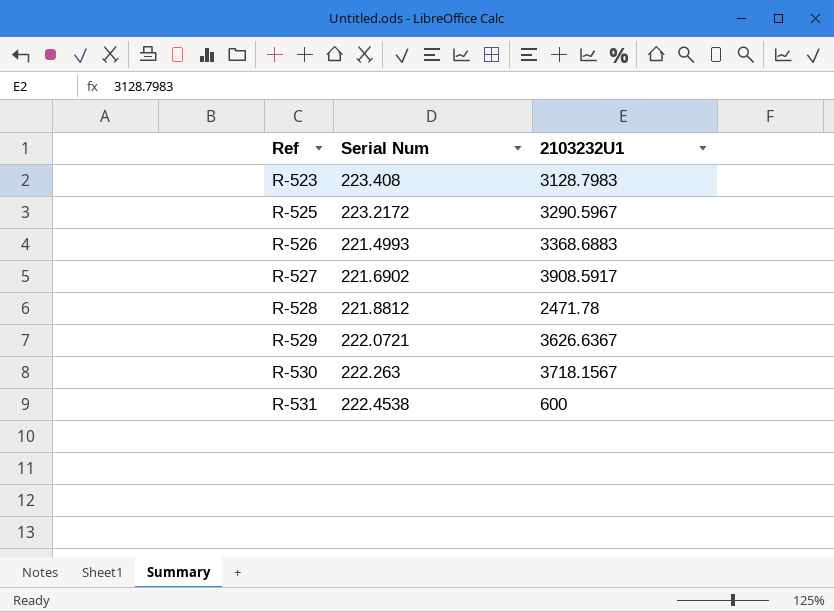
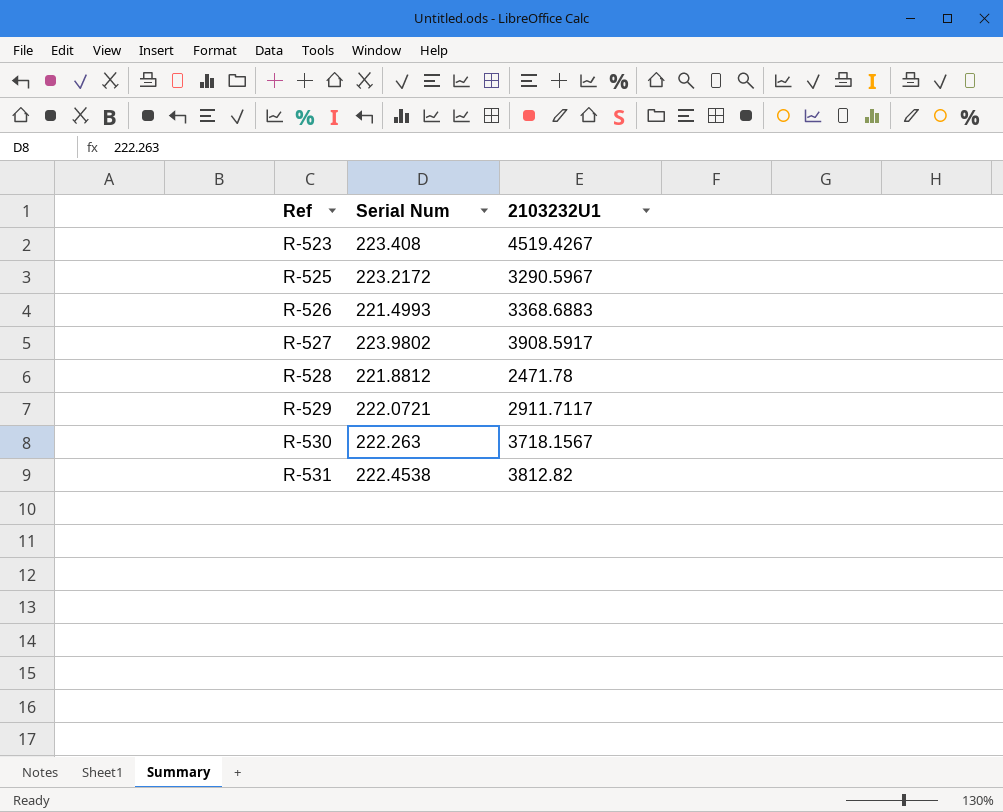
R-523 | 2103232U1: 3128.7983 -> 4519.4267
R-527 | Serial Num: 221.6902 -> 223.9802
R-529 | 2103232U1: 3626.6367 -> 2911.7117
R-531 | 2103232U1: 600 -> 3812.82

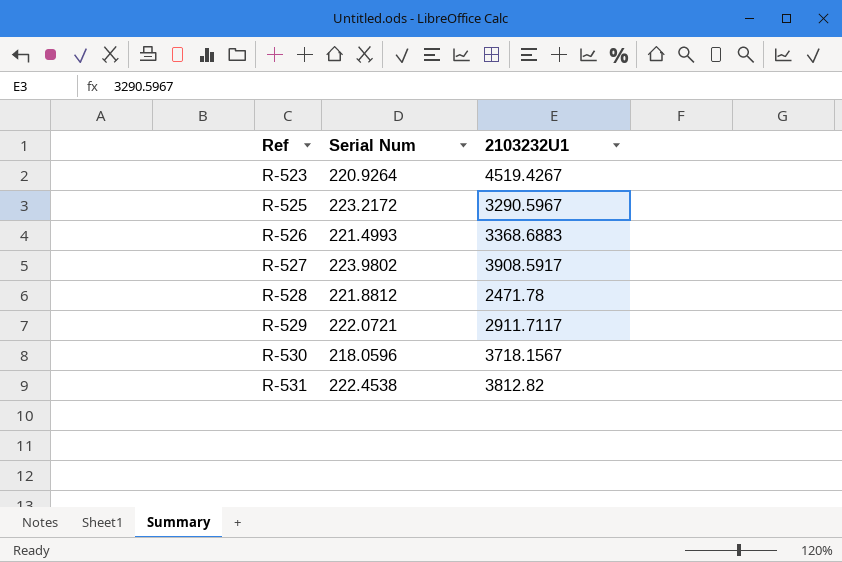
R-523 | Serial Num: 223.408 -> 220.9264
R-530 | Serial Num: 222.263 -> 218.0596

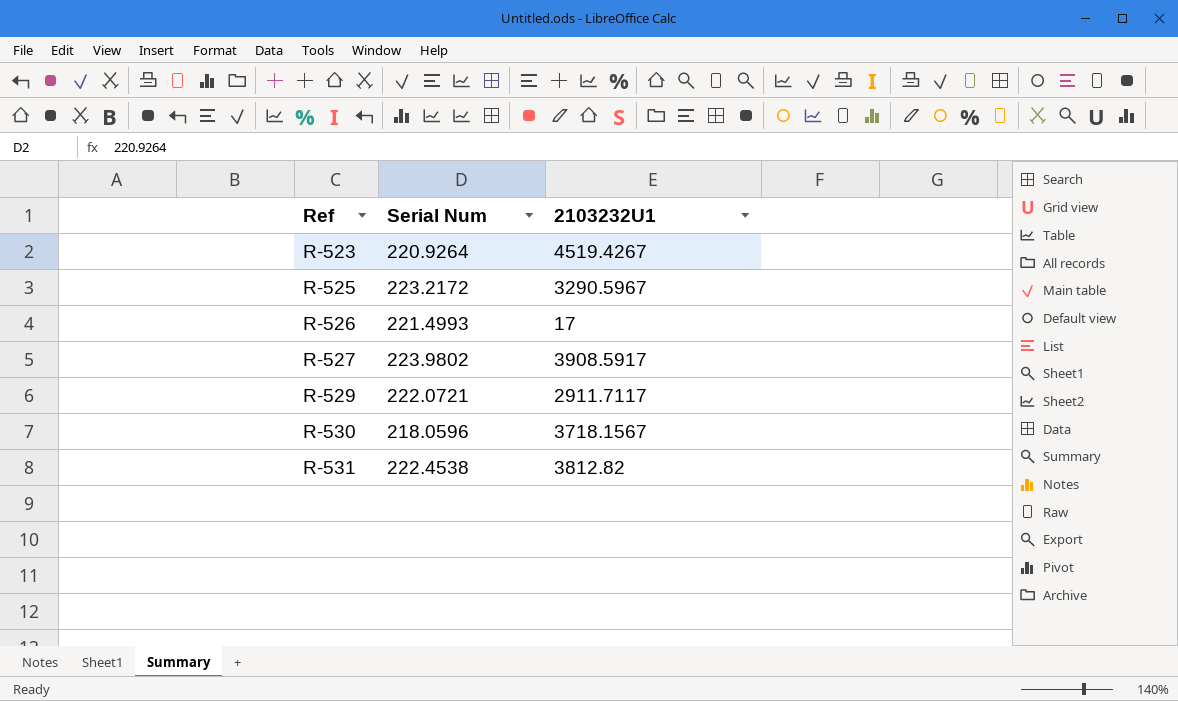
row R-528: 221.8812 | 2471.78 -> none
R-526 | 2103232U1: 3368.6883 -> 17

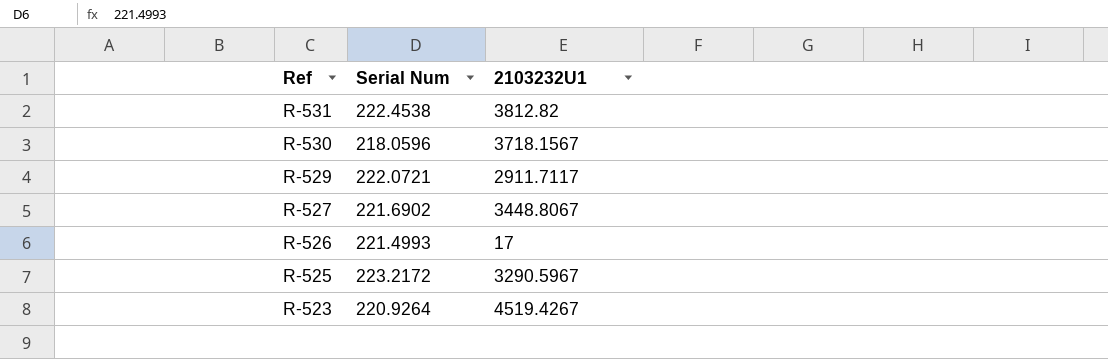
row order: Ref ascending -> Ref descending
R-527 | Serial Num: 223.9802 -> 221.6902
R-527 | 2103232U1: 3908.5917 -> 3448.8067

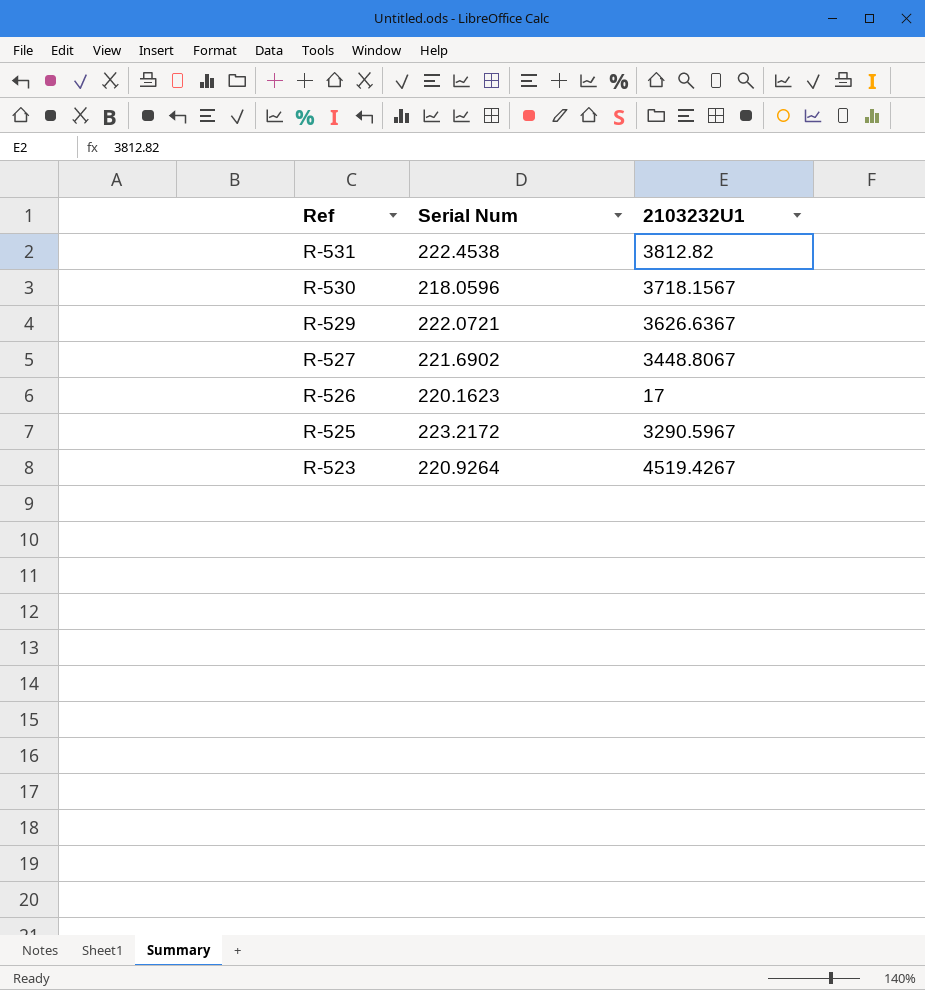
R-529 | 2103232U1: 2911.7117 -> 3626.6367
R-526 | Serial Num: 221.4993 -> 220.1623

